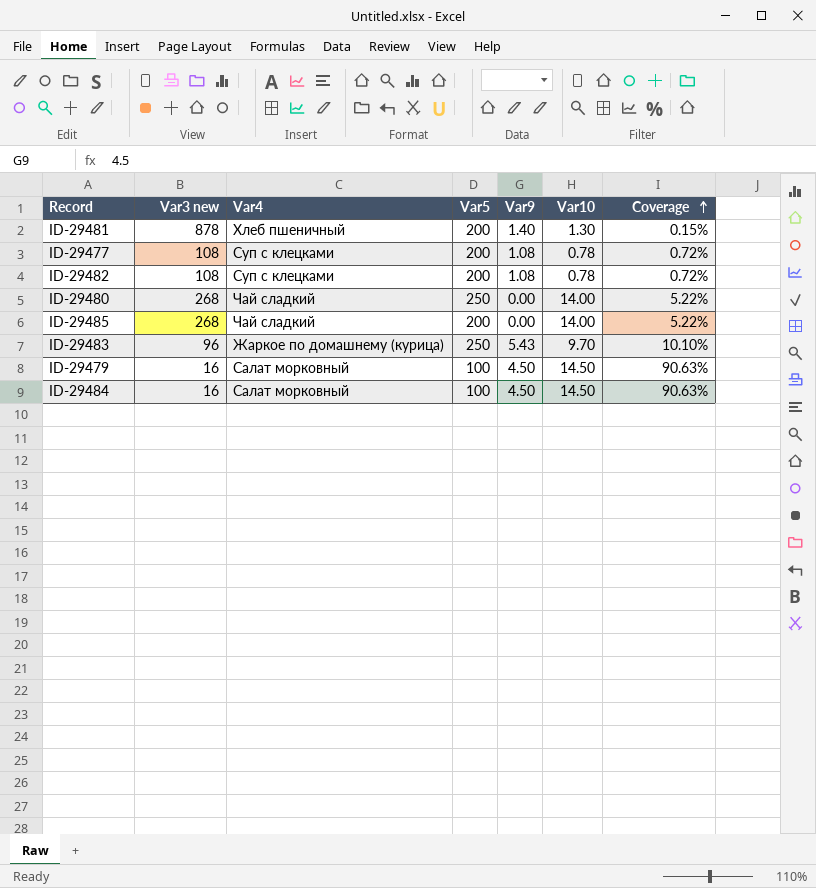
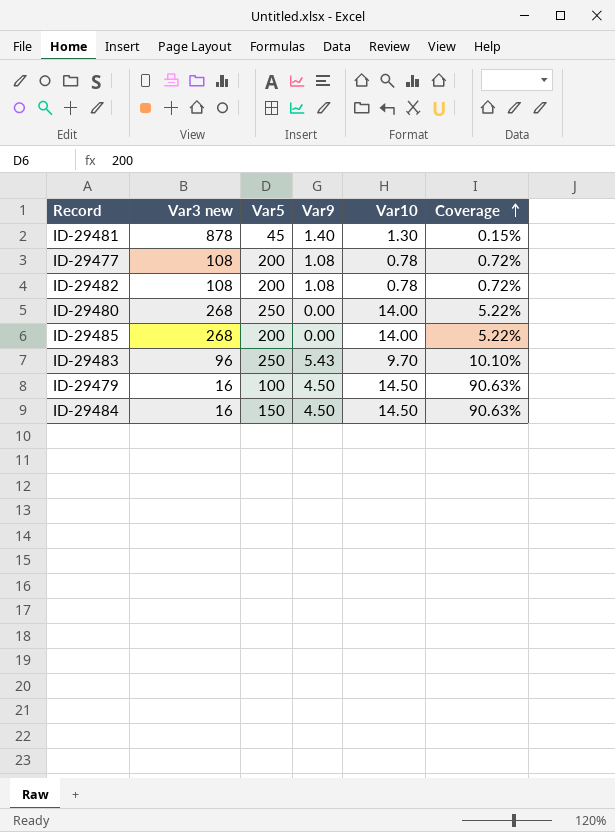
column Var4 | position: 3 -> none
ID-29481 | Var5: 200 -> 45
ID-29484 | Var5: 100 -> 150

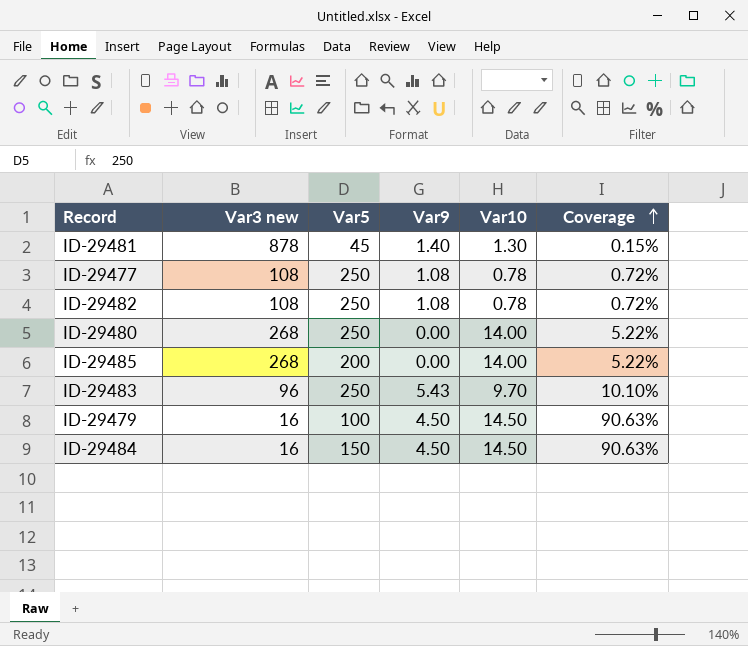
ID-29477 | Var5: 200 -> 250
ID-29482 | Var5: 200 -> 250

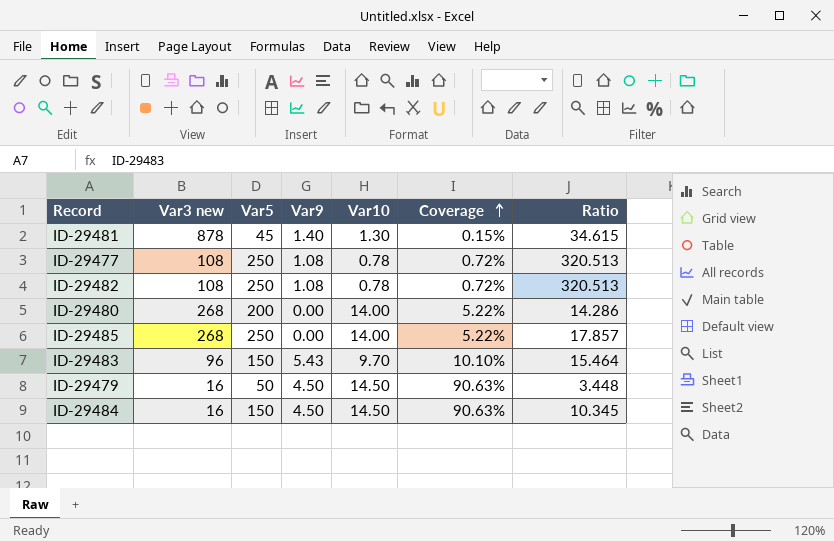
column Ratio | formula: none -> [Var5] / [Var10]
ID-29480 | Var5: 250 -> 200
ID-29485 | Var5: 200 -> 250
ID-29483 | Var5: 250 -> 150
ID-29479 | Var5: 100 -> 50

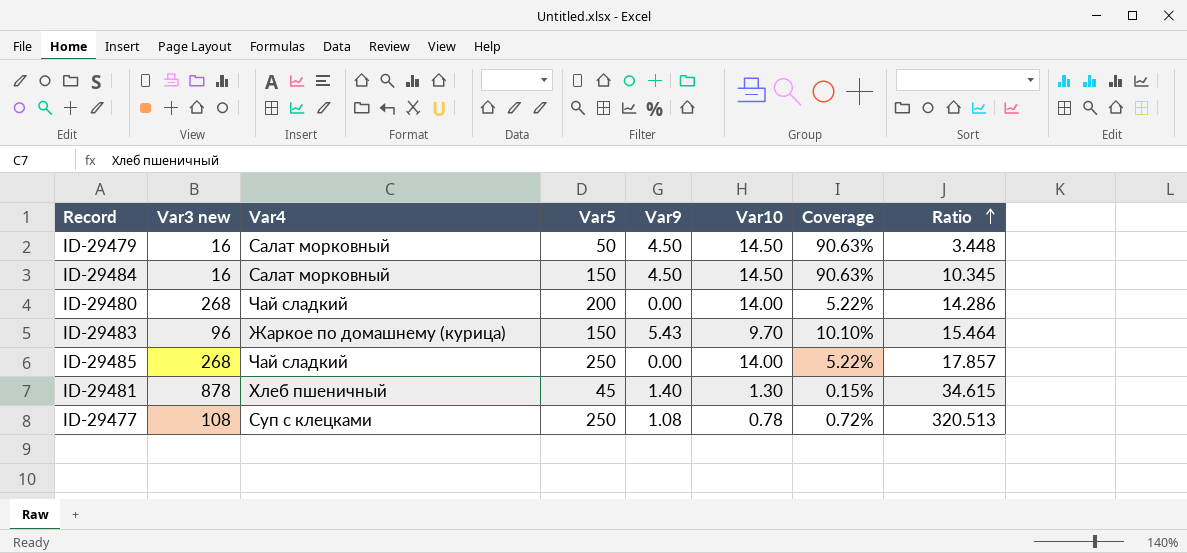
row order: Coverage ascending -> Ratio ascending
column Var4 | position: none -> 3
row ID-29482: 108 | 250 | 1.08 | 0.78 | 0.72% | 320.513 -> none

